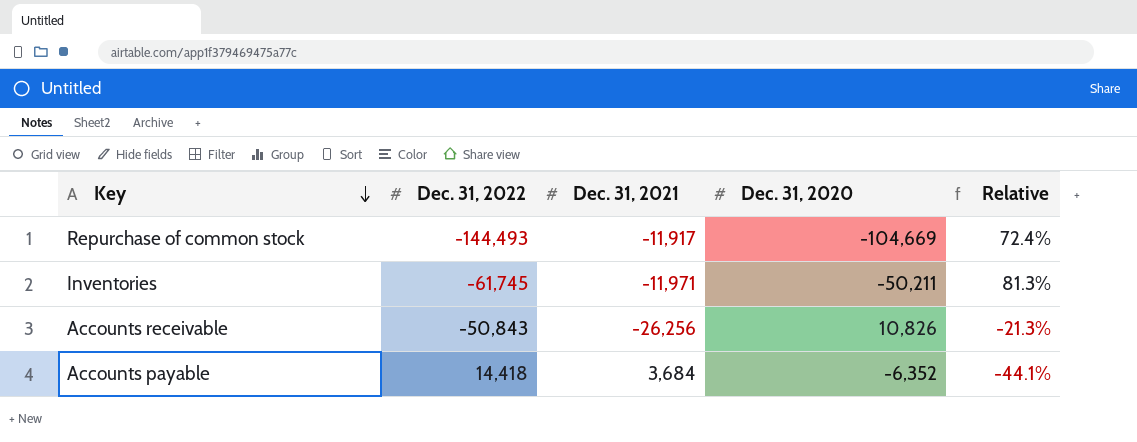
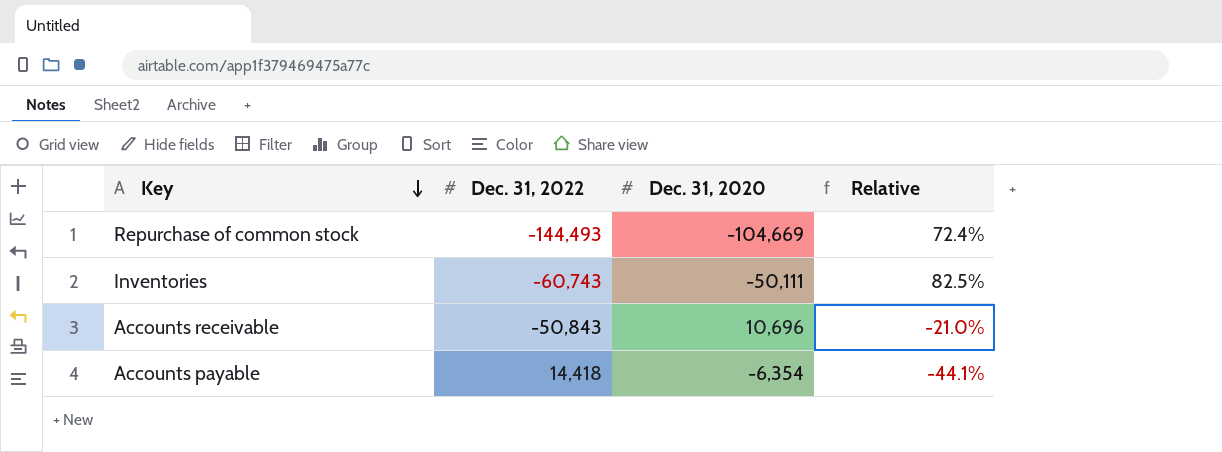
column Dec. 31, 2021 | position: 3 -> none
Inventories | Dec. 31, 2022: -61,745 -> -60,743
Inventories | Dec. 31, 2020: -50,211 -> -50,111
Inventories | Relative: 81.3% -> 82.5%
Accounts receivable | Dec. 31, 2020: 10,826 -> 10,696
Accounts receivable | Relative: -21.3% -> -21.0%
Accounts payable | Dec. 31, 2020: -6,352 -> -6,354

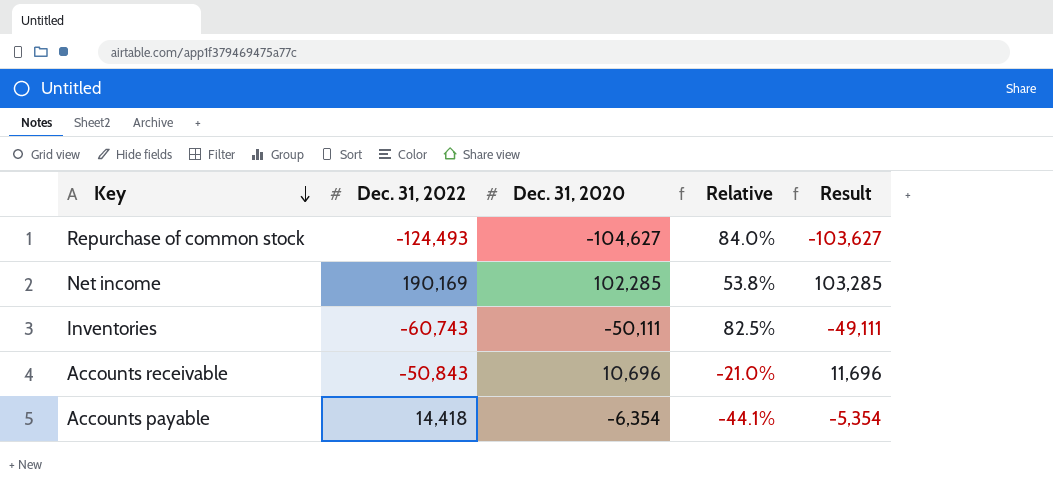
column Result | formula: none -> [Dec. 31, 2020] + 1000
Repurchase of common stock | Dec. 31, 2022: -144,493 -> -124,493
Repurchase of common stock | Dec. 31, 2020: -104,669 -> -104,627
Repurchase of common stock | Relative: 72.4% -> 84.0%
row Net income: none -> 190,169 | 102,285 | 53.8% | 103,285

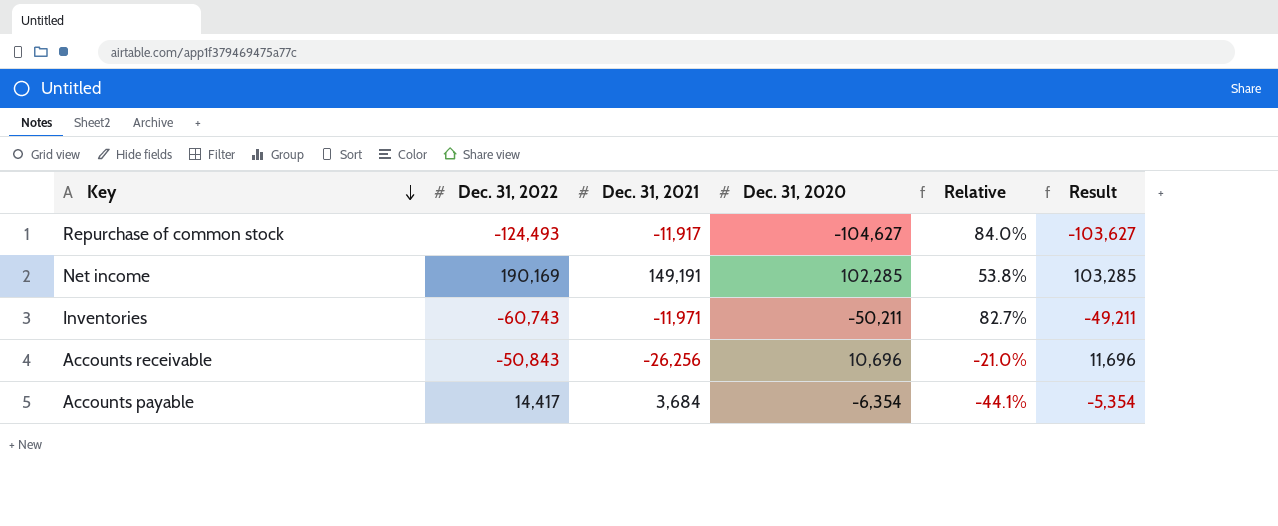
column Dec. 31, 2021 | position: none -> 3
Inventories | Dec. 31, 2020: -50,111 -> -50,211
Inventories | Relative: 82.5% -> 82.7%
Inventories | Result: -49,111 -> -49,211
Accounts payable | Dec. 31, 2022: 14,418 -> 14,417

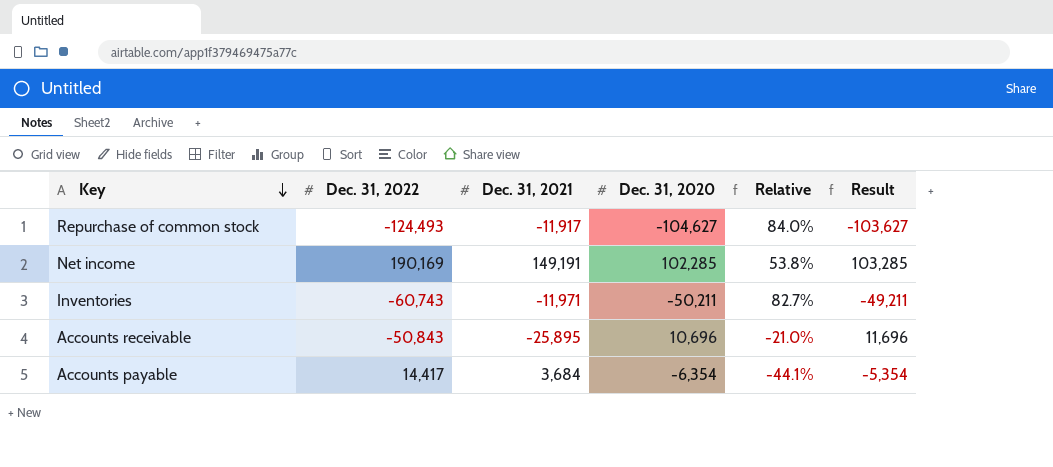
Accounts receivable | Dec. 31, 2021: -26,256 -> -25,895

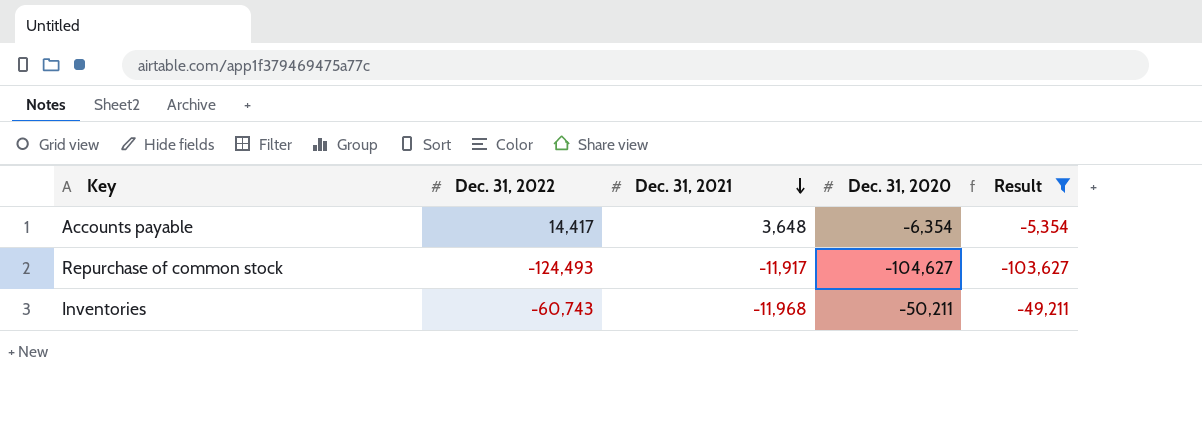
filter: none -> Result <= -5,354
row order: Key descending -> Dec. 31, 2021 descending
column Relative | formula: [Dec. 31, 2020] / [Dec. 31, 2022] -> none
Accounts payable | Dec. 31, 2021: 3,684 -> 3,648
Inventories | Dec. 31, 2021: -11,971 -> -11,968

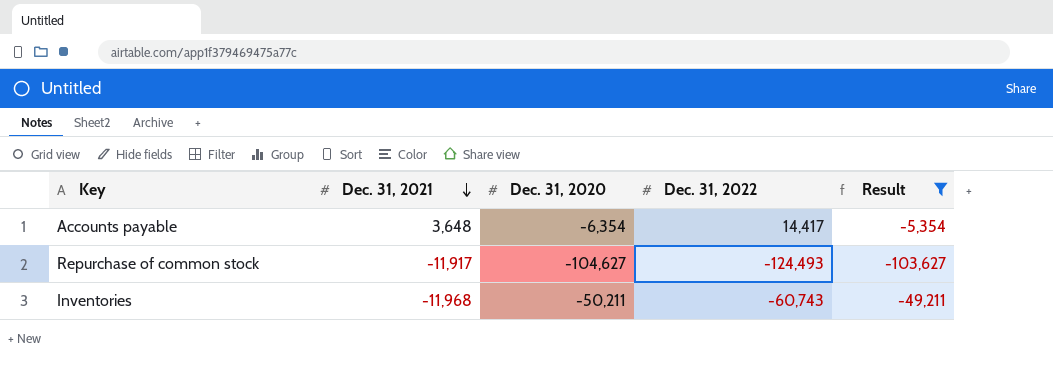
column Dec. 31, 2022 | position: 2 -> 4

